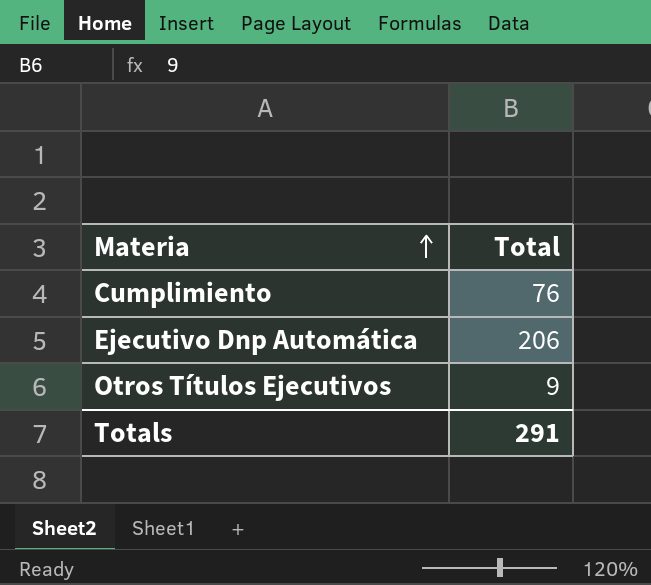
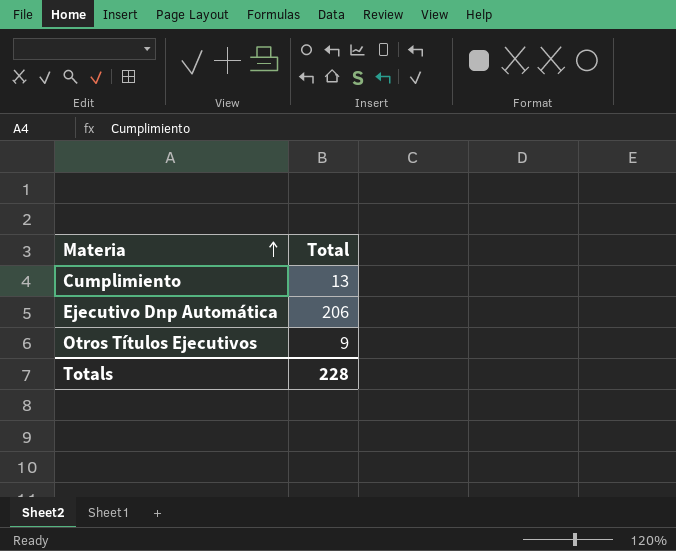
Cumplimiento | Total: 76 -> 13
Totals | Total: 291 -> 228

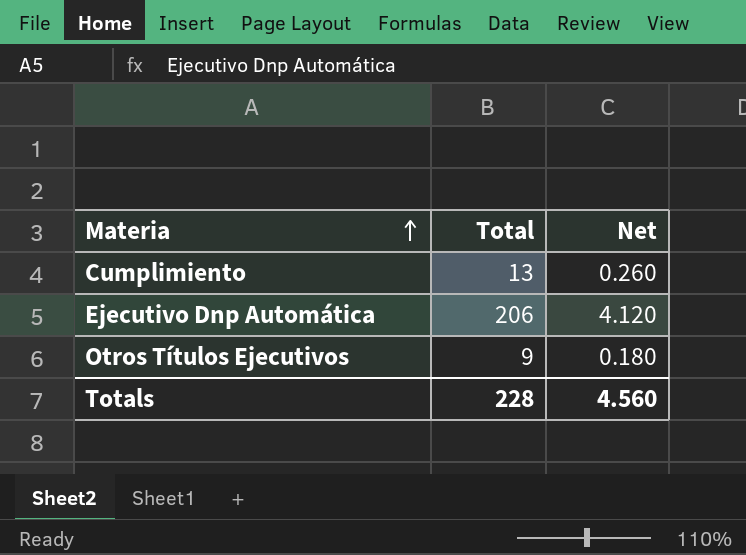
column Net | formula: none -> [Total] * 0.02

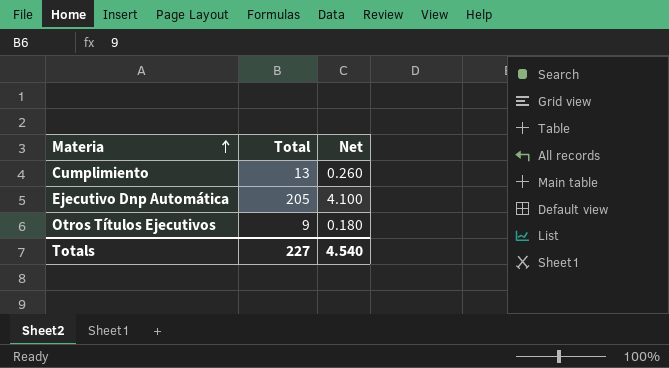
Ejecutivo Dnp Automática | Total: 206 -> 205
Ejecutivo Dnp Automática | Net: 4.120 -> 4.100
Totals | Total: 228 -> 227
Totals | Net: 4.560 -> 4.540

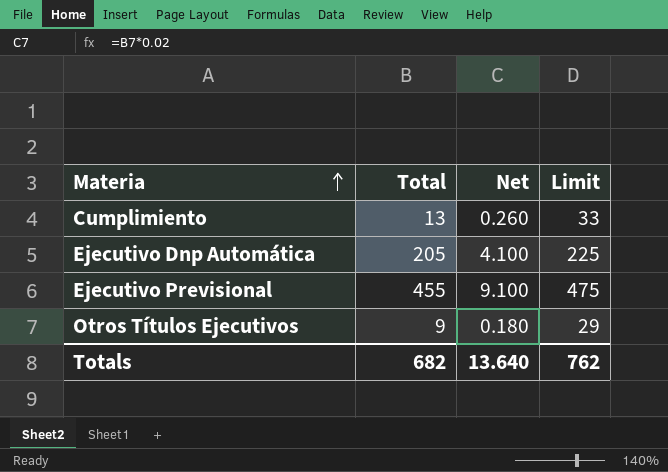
column Limit | formula: none -> [Total] + 20
row Ejecutivo Previsional: none -> 455 | 9.100 | 475
Totals | Total: 227 -> 682
Totals | Net: 4.540 -> 13.640

